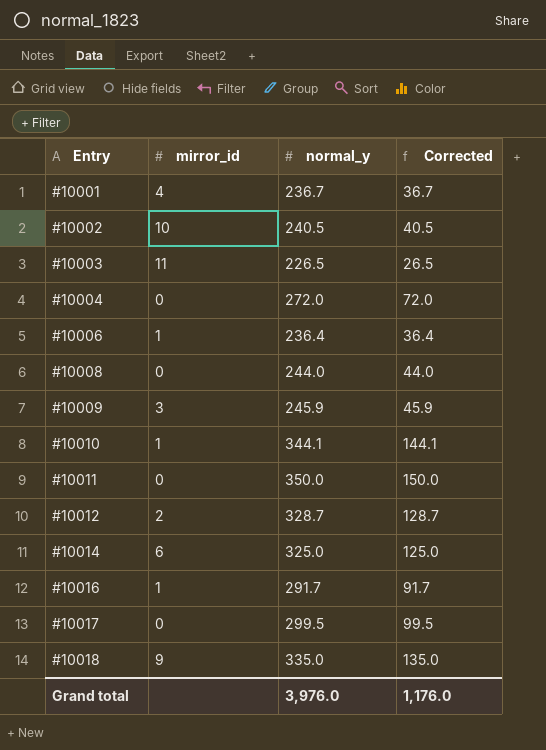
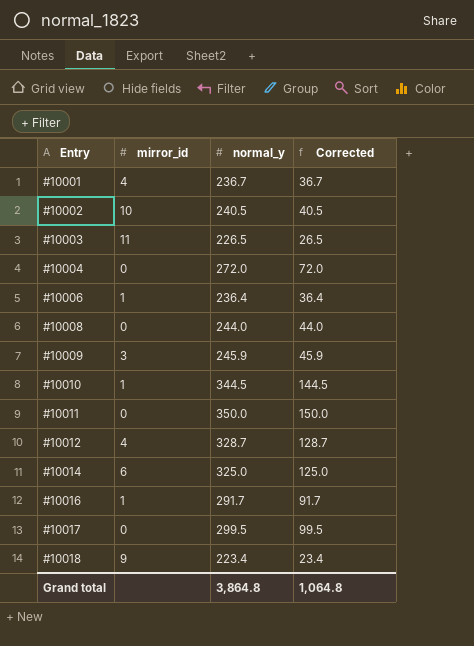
#10010 | normal_y: 344.1 -> 344.5
#10010 | Corrected: 144.1 -> 144.5
#10012 | mirror_id: 2 -> 4
#10018 | normal_y: 335.0 -> 223.4
#10018 | Corrected: 135.0 -> 23.4
Grand total | normal_y: 3,976.0 -> 3,864.8
Grand total | Corrected: 1,176.0 -> 1,064.8

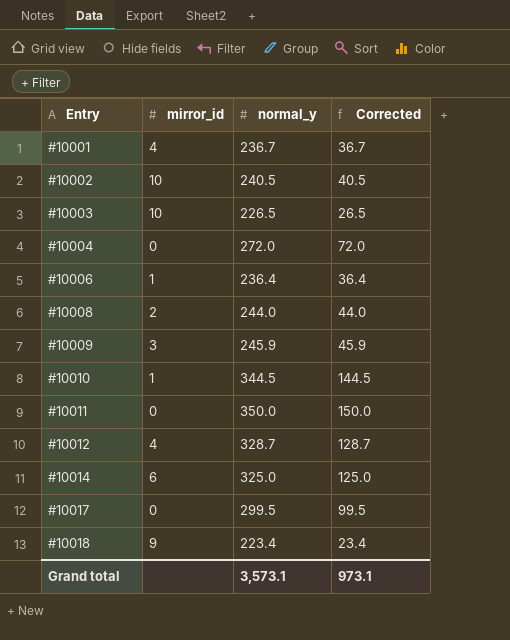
row #10016: 1 | 291.7 | 91.7 -> none
#10003 | mirror_id: 11 -> 10
#10008 | mirror_id: 0 -> 2
Grand total | normal_y: 3,864.8 -> 3,573.1
Grand total | Corrected: 1,064.8 -> 973.1

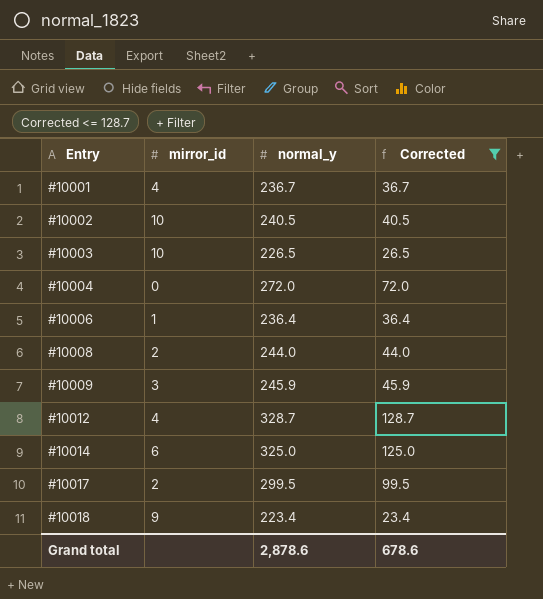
filter: none -> Corrected <= 128.7
#10017 | mirror_id: 0 -> 2
Grand total | normal_y: 3,573.1 -> 2,878.6
Grand total | Corrected: 973.1 -> 678.6

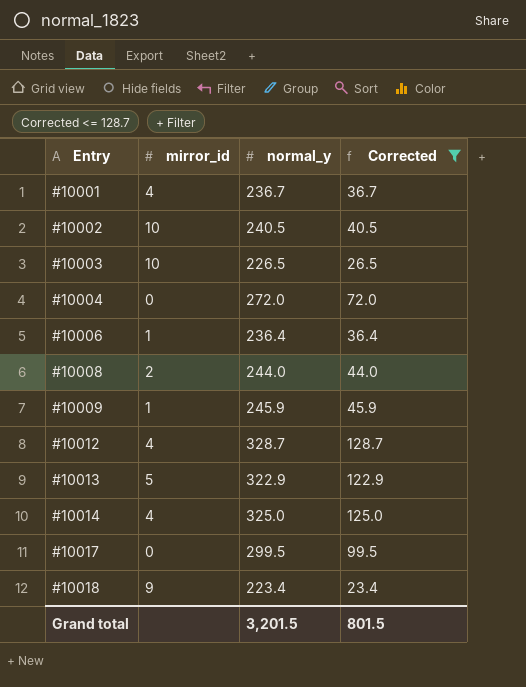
#10009 | mirror_id: 3 -> 1
row #10013: none -> 5 | 322.9 | 122.9
#10014 | mirror_id: 6 -> 4
#10017 | mirror_id: 2 -> 0
Grand total | normal_y: 2,878.6 -> 3,201.5
Grand total | Corrected: 678.6 -> 801.5

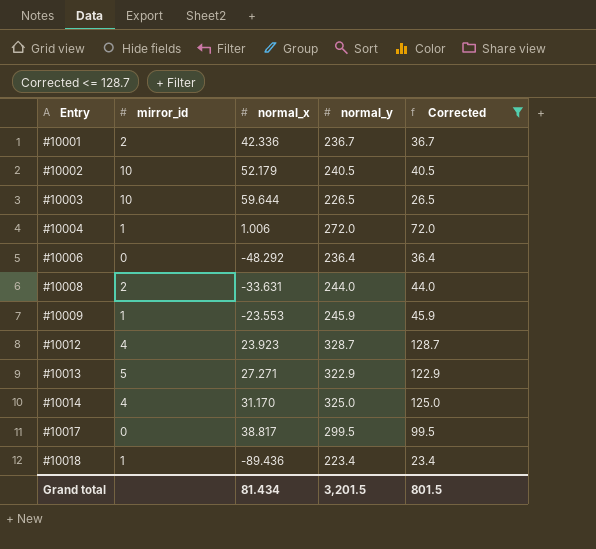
column normal_x | position: none -> 3
#10001 | mirror_id: 4 -> 2
#10004 | mirror_id: 0 -> 1
#10006 | mirror_id: 1 -> 0
#10018 | mirror_id: 9 -> 1

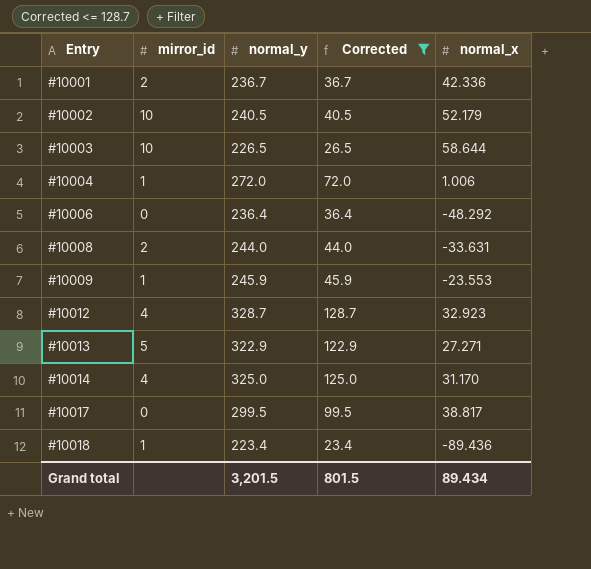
column normal_x | position: 3 -> 5
#10003 | normal_x: 59.644 -> 58.644
#10012 | normal_x: 23.923 -> 32.923
Grand total | normal_x: 81.434 -> 89.434

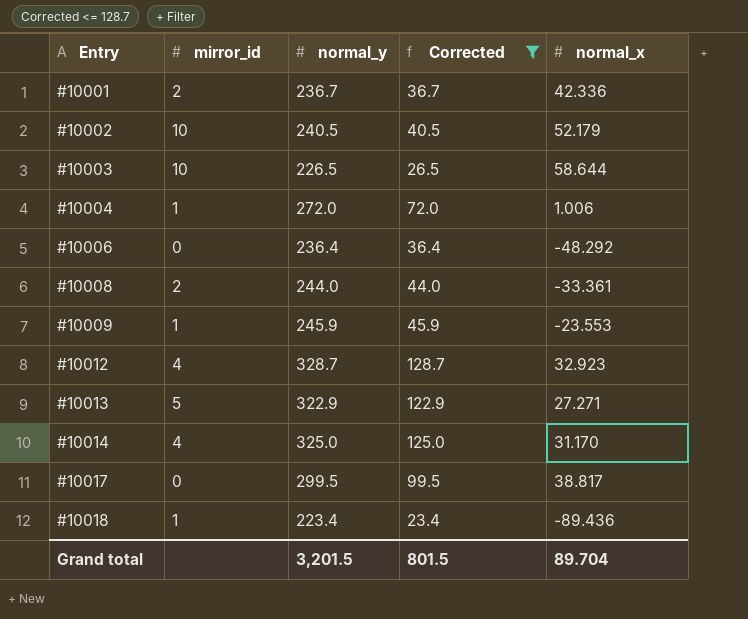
#10008 | normal_x: -33.631 -> -33.361
Grand total | normal_x: 89.434 -> 89.704

